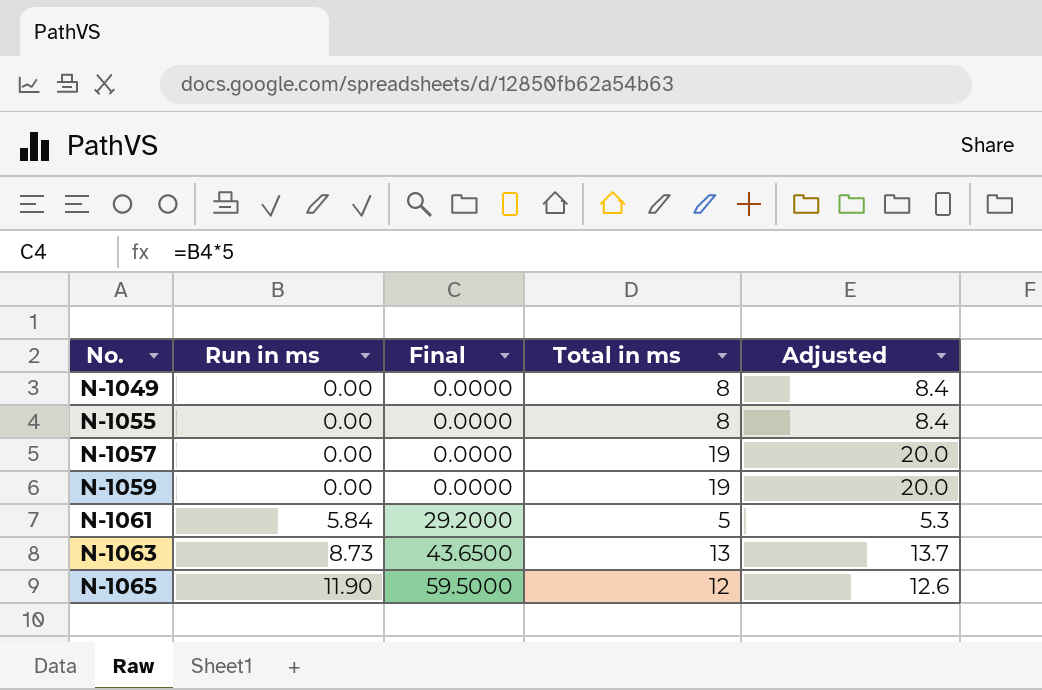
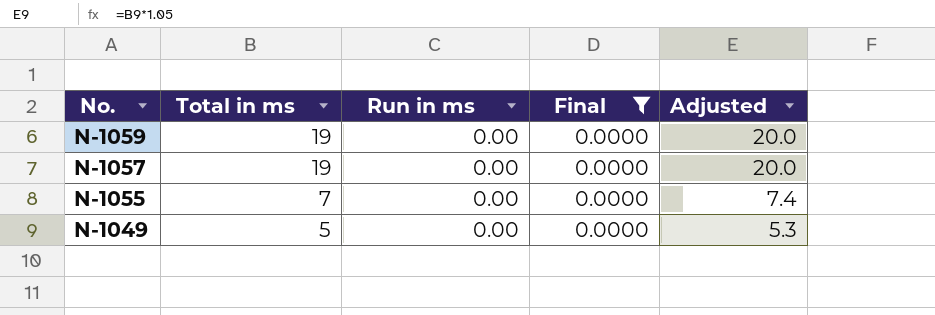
filter: none -> Final = 0.0000
row order: No. ascending -> No. descending
column Total in ms | position: 4 -> 2
N-1055 | Total in ms: 8 -> 7
N-1055 | Adjusted: 8.4 -> 7.4
N-1049 | Total in ms: 8 -> 5
N-1049 | Adjusted: 8.4 -> 5.3

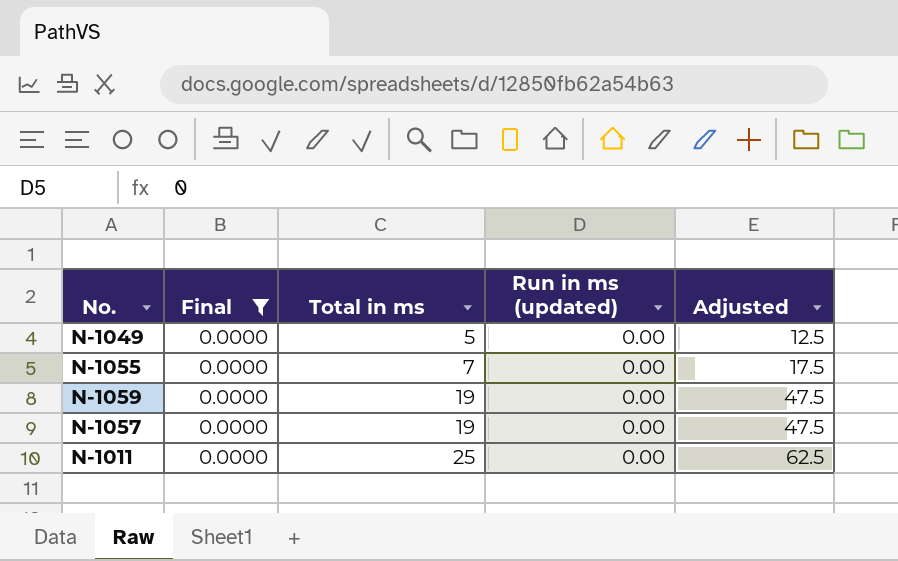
row order: No. descending -> Total in ms ascending
column Final | position: 4 -> 2
column name: Run in ms -> Run in ms (updated)
column Adjusted | formula: [Total in ms] * 1.05 -> [Total in ms] * 2.5
row N-1011: none -> 0.0000 | 25 | 0.00 | 62.5

